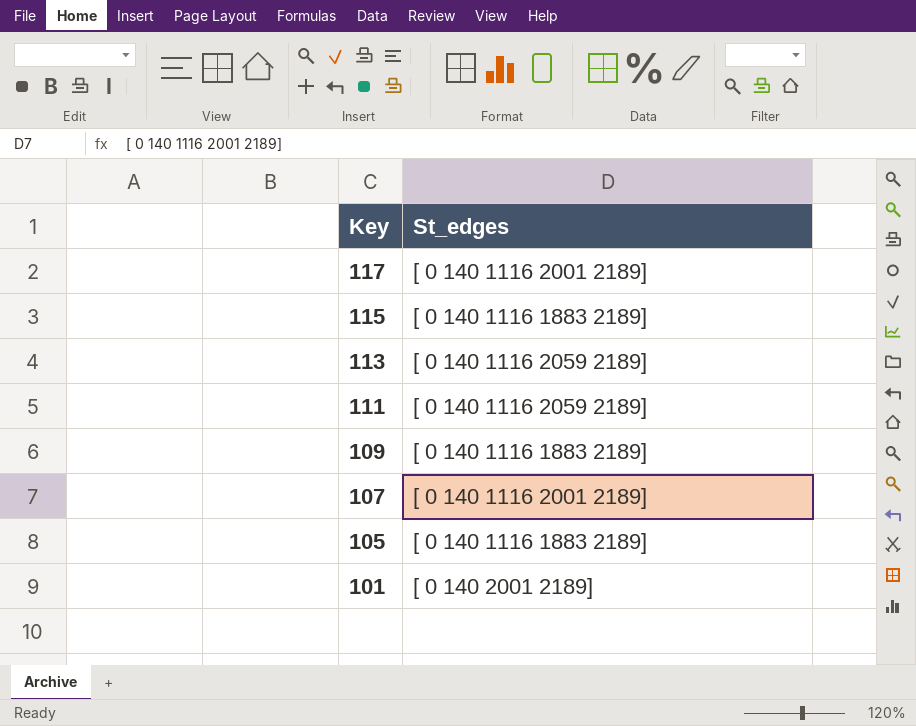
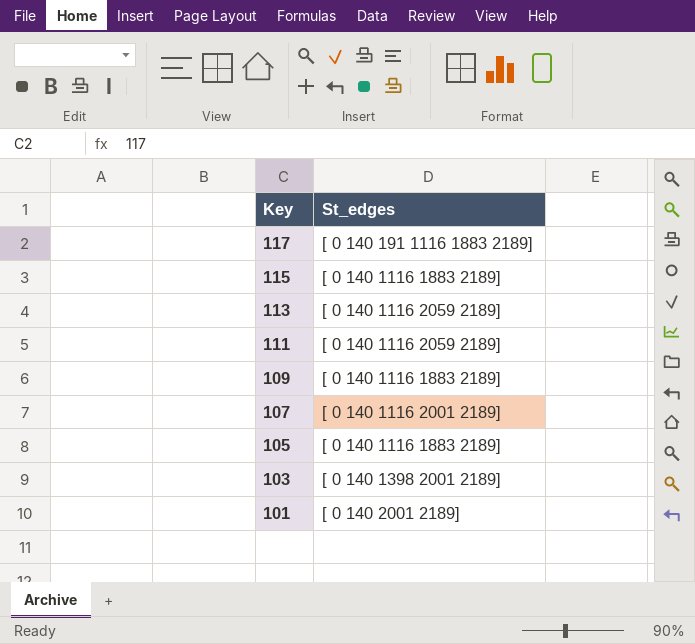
117 | St_edges: [ 0 140 1116 2001 2189] -> [ 0 140 191 1116 1883 2189]
row 103: none -> [ 0 140 1398 2001 2189]

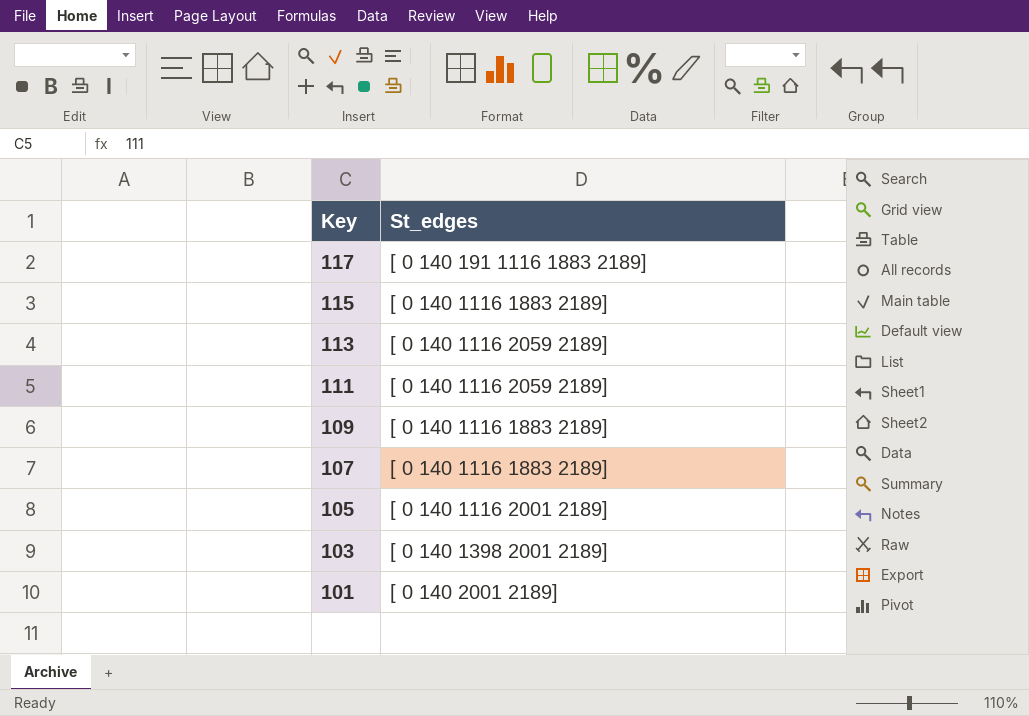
107 | St_edges: [ 0 140 1116 2001 2189] -> [ 0 140 1116 1883 2189]
105 | St_edges: [ 0 140 1116 1883 2189] -> [ 0 140 1116 2001 2189]

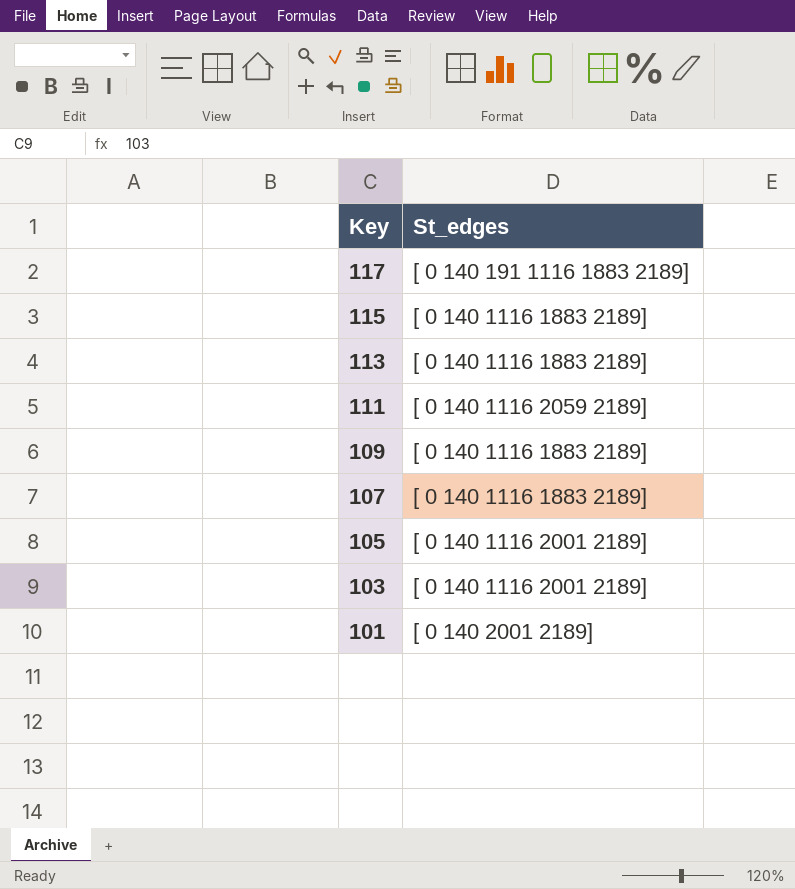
113 | St_edges: [ 0 140 1116 2059 2189] -> [ 0 140 1116 1883 2189]
103 | St_edges: [ 0 140 1398 2001 2189] -> [ 0 140 1116 2001 2189]

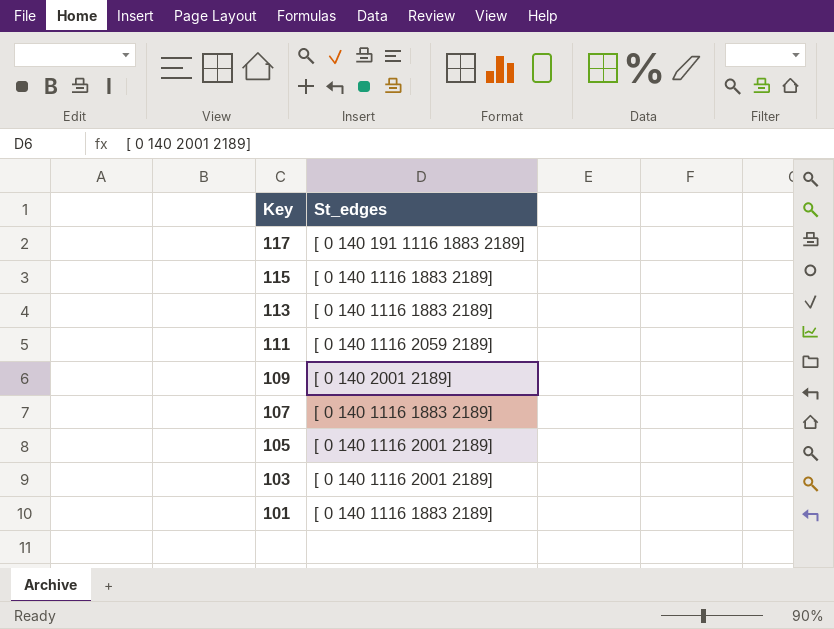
109 | St_edges: [ 0 140 1116 1883 2189] -> [ 0 140 2001 2189]
101 | St_edges: [ 0 140 2001 2189] -> [ 0 140 1116 1883 2189]

